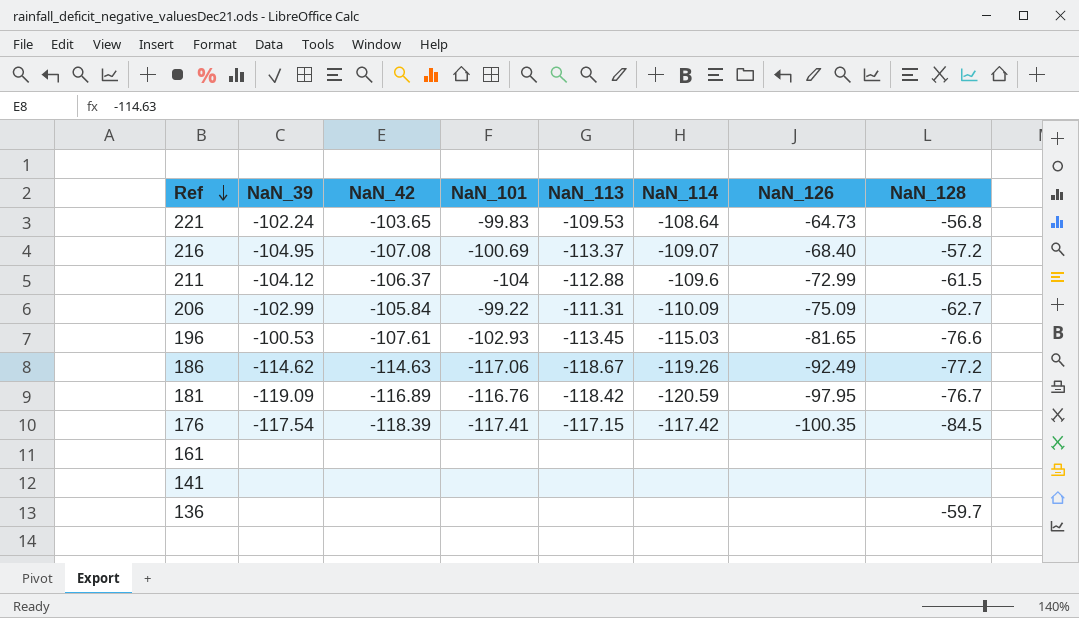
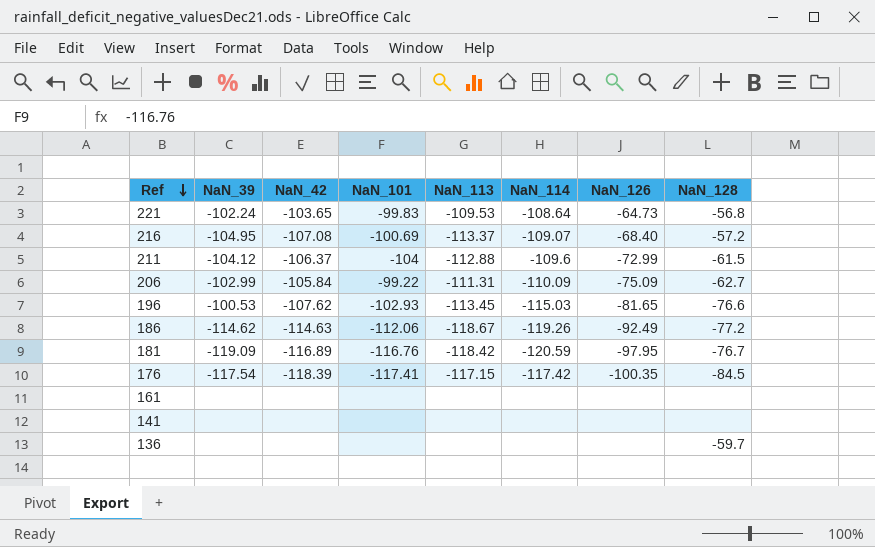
196 | NaN_42: -107.61 -> -107.62
186 | NaN_101: -117.06 -> -112.06

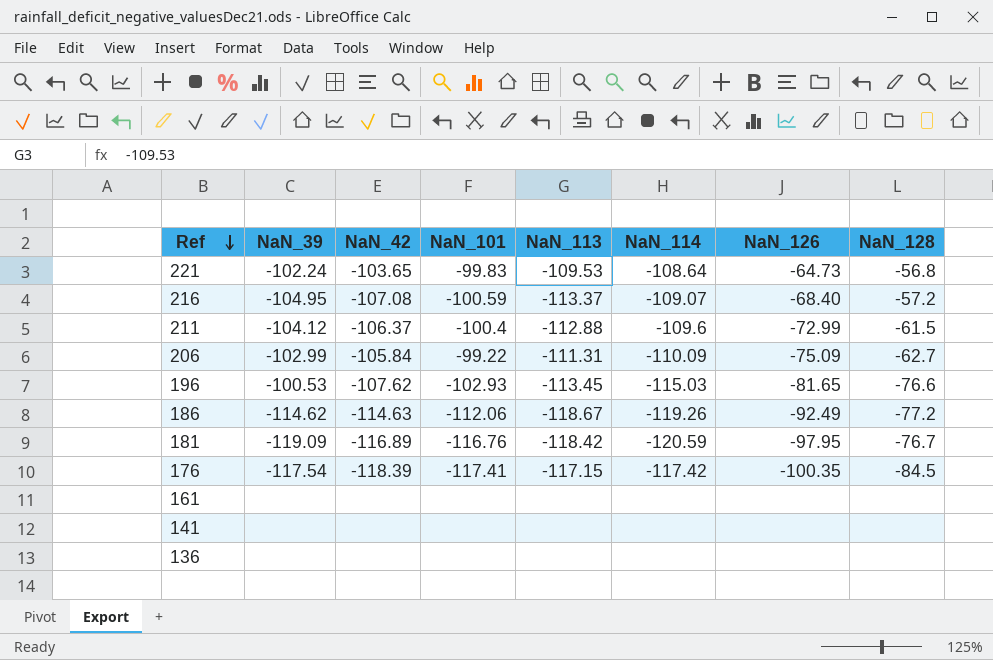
216 | NaN_101: -100.69 -> -100.59
211 | NaN_101: -104 -> -100.4
136 | NaN_128: -59.7 -> none

